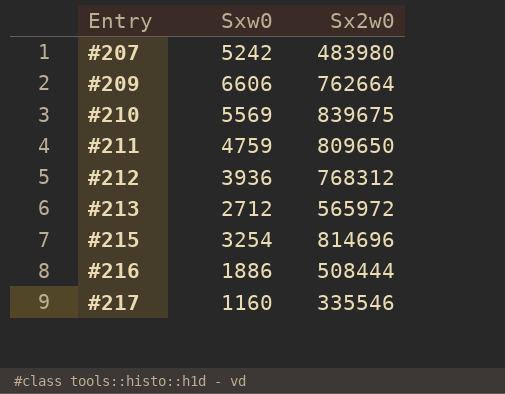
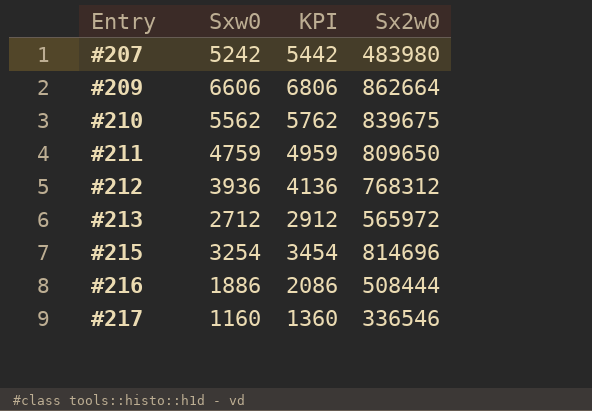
column KPI | formula: none -> [Sxw0] + 200
#209 | Sx2w0: 762664 -> 862664
#210 | Sxw0: 5569 -> 5562
#217 | Sx2w0: 335546 -> 336546

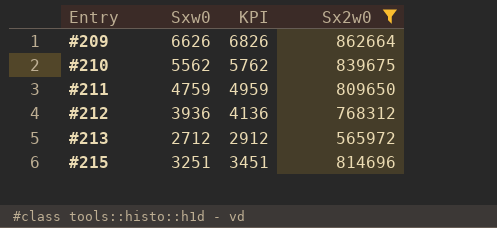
filter: none -> Sx2w0 >= 565972
#209 | Sxw0: 6606 -> 6626
#209 | KPI: 6806 -> 6826
#215 | Sxw0: 3254 -> 3251
#215 | KPI: 3454 -> 3451

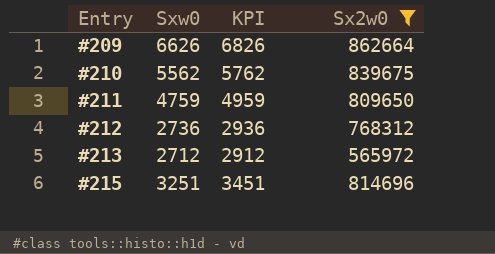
#212 | Sxw0: 3936 -> 2736
#212 | KPI: 4136 -> 2936

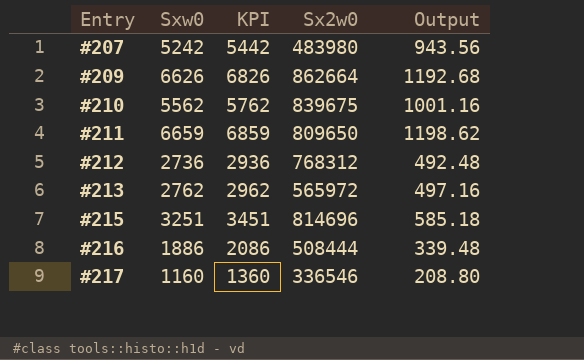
filter: Sx2w0 >= 565972 -> none
column Output | formula: none -> [Sxw0] * 0.18
#211 | Sxw0: 4759 -> 6659
#211 | KPI: 4959 -> 6859
#213 | Sxw0: 2712 -> 2762
#213 | KPI: 2912 -> 2962

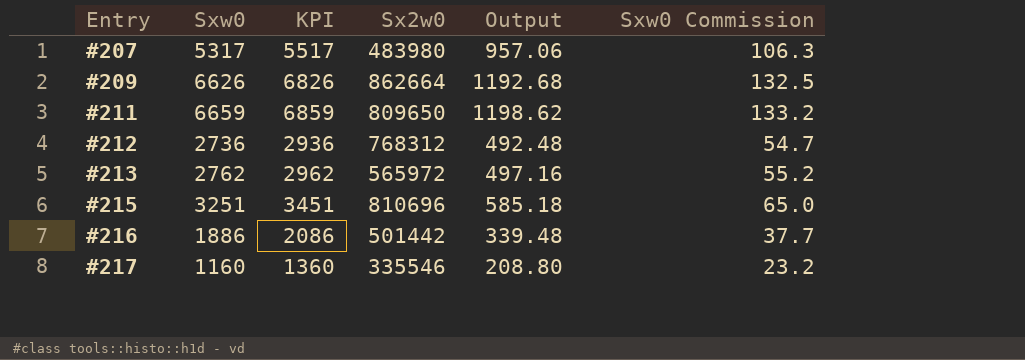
column Sxw0 Commission | formula: none -> [Sxw0] * 0.02
row #210: 5562 | 5762 | 839675 | 1001.16 -> none
#207 | Sxw0: 5242 -> 5317
#207 | KPI: 5442 -> 5517
#207 | Output: 943.56 -> 957.06
#215 | Sx2w0: 814696 -> 810696
#216 | Sx2w0: 508444 -> 501442
#217 | Sx2w0: 336546 -> 335546

